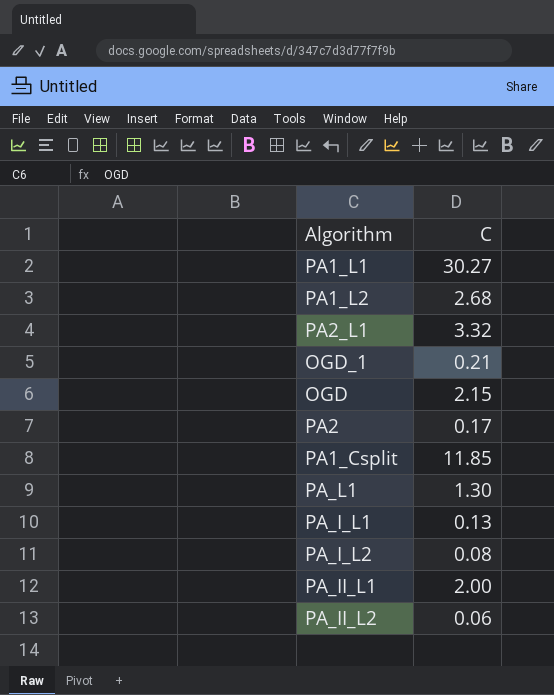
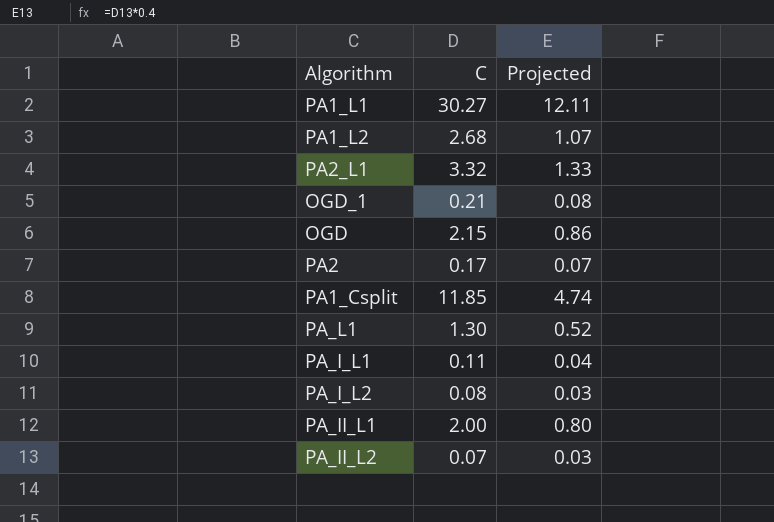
column Projected | formula: none -> [C] * 0.4
PA_I_L1 | C: 0.13 -> 0.11
PA_II_L2 | C: 0.06 -> 0.07

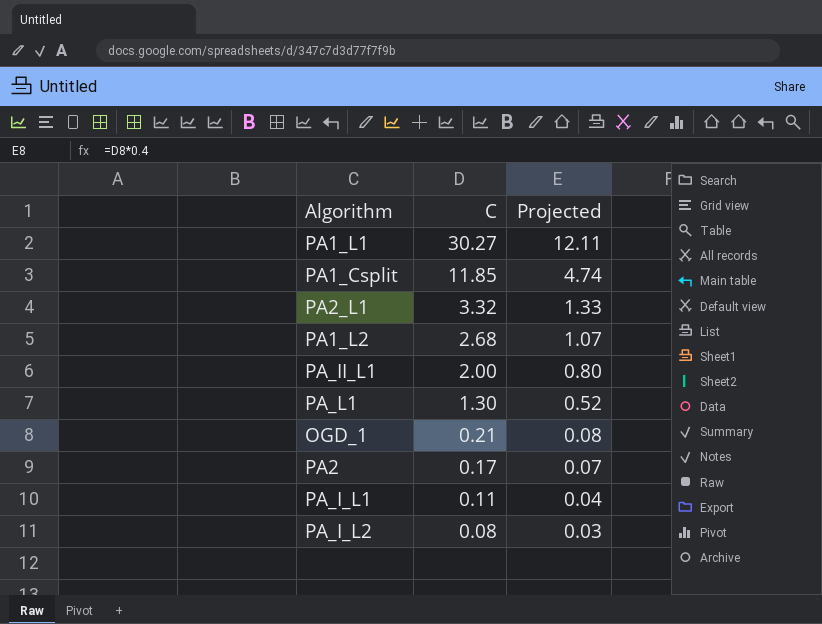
row order: none -> C descending
row OGD: 2.15 | 0.86 -> none
row PA_II_L2: 0.07 | 0.03 -> none

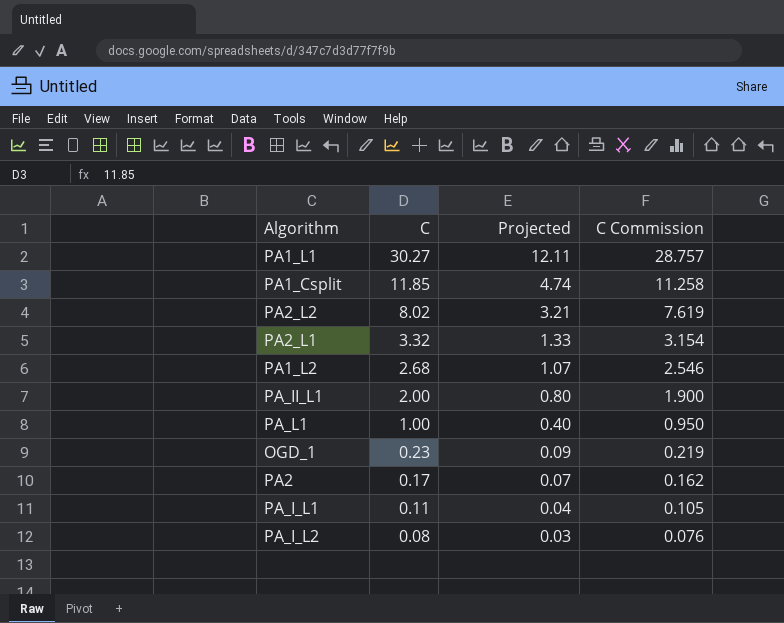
column C Commission | formula: none -> [C] * 0.95
row PA2_L2: none -> 8.02 | 3.21 | 7.619
PA_L1 | C: 1.30 -> 1.00
PA_L1 | Projected: 0.52 -> 0.40
OGD_1 | C: 0.21 -> 0.23
OGD_1 | Projected: 0.08 -> 0.09

